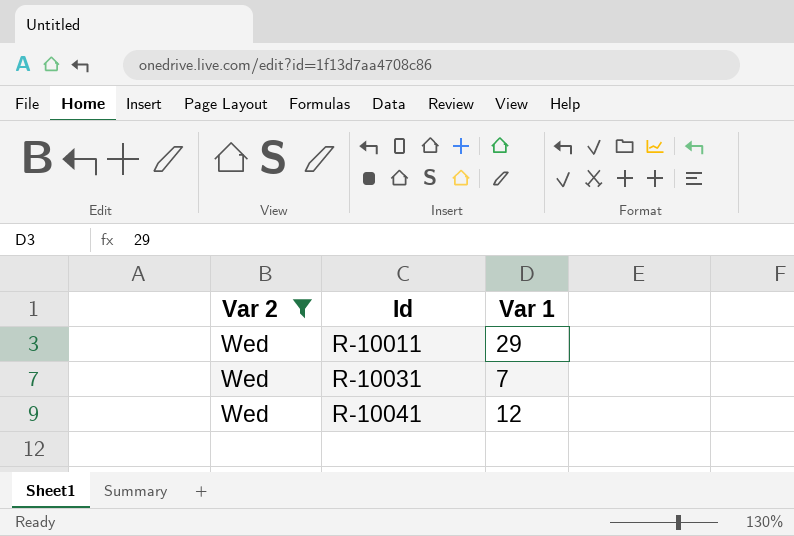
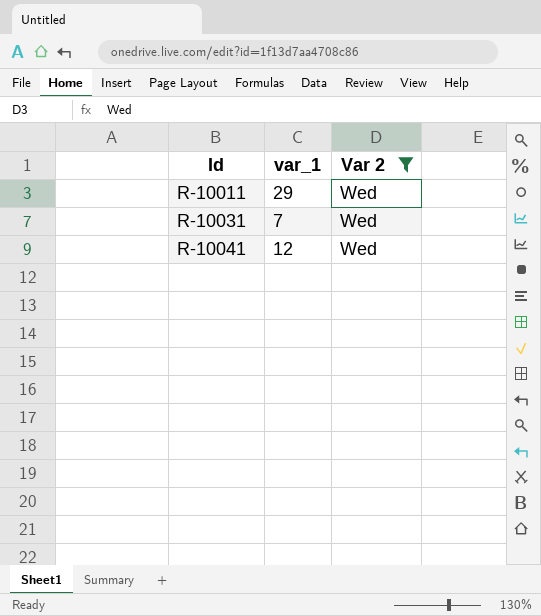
column name: Var 1 -> var_1
column Var 2 | position: 1 -> 3

